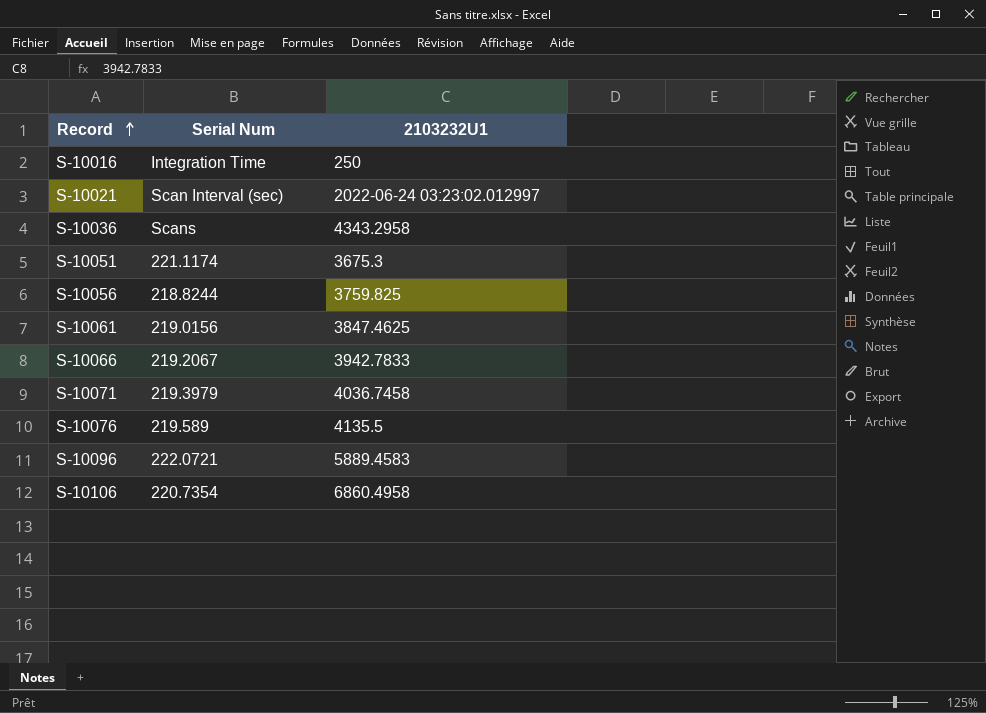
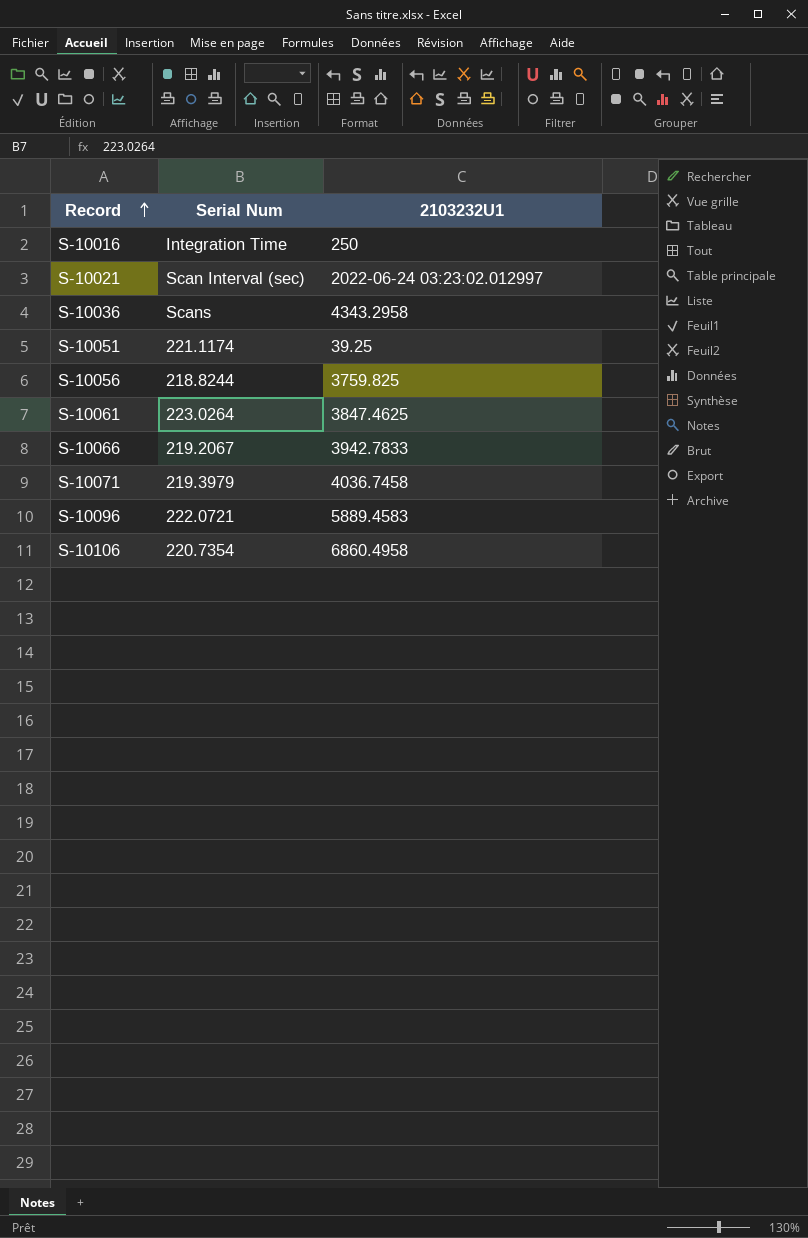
row S-10076: 219.589 | 4135.5 -> none
S-10051 | 2103232U1: 3675.3 -> 39.25
S-10061 | Serial Num: 219.0156 -> 223.0264

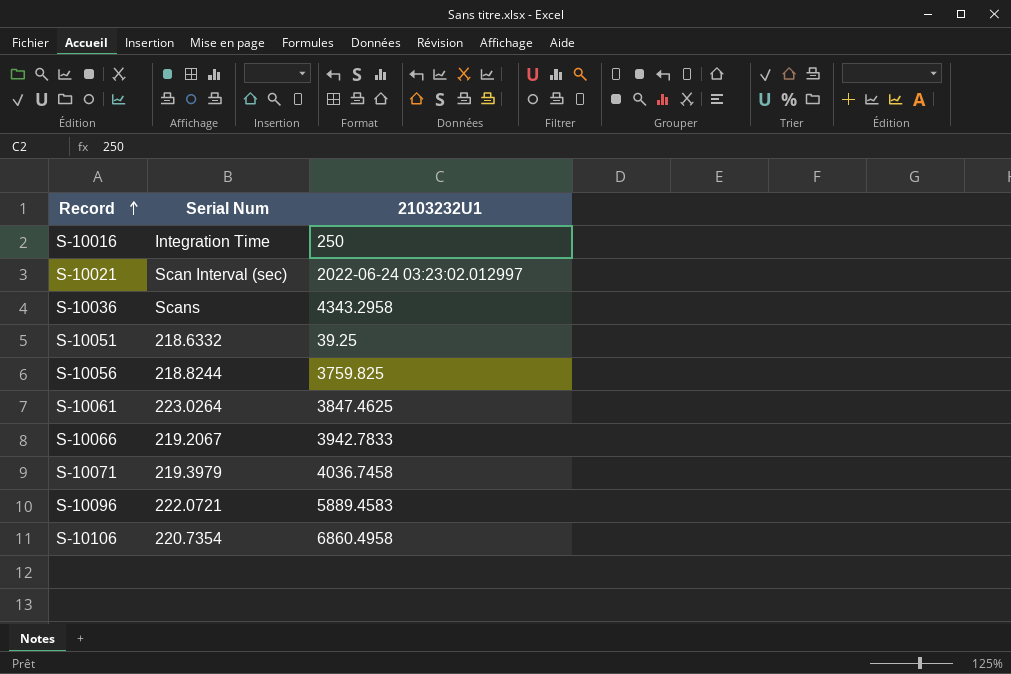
S-10051 | Serial Num: 221.1174 -> 218.6332

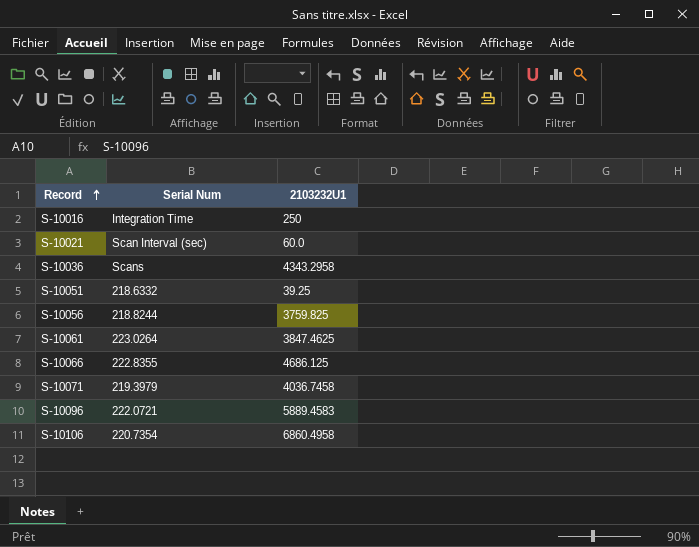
S-10021 | 2103232U1: 2022-06-24 03:23:02.012997 -> 60.0
S-10066 | Serial Num: 219.2067 -> 222.8355
S-10066 | 2103232U1: 3942.7833 -> 4686.125

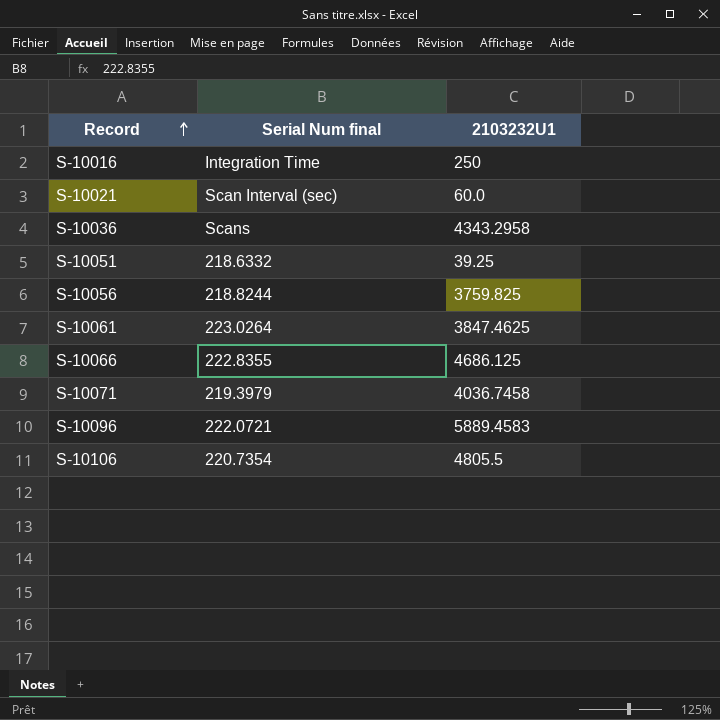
column name: Serial Num -> Serial Num final
S-10106 | 2103232U1: 6860.4958 -> 4805.5

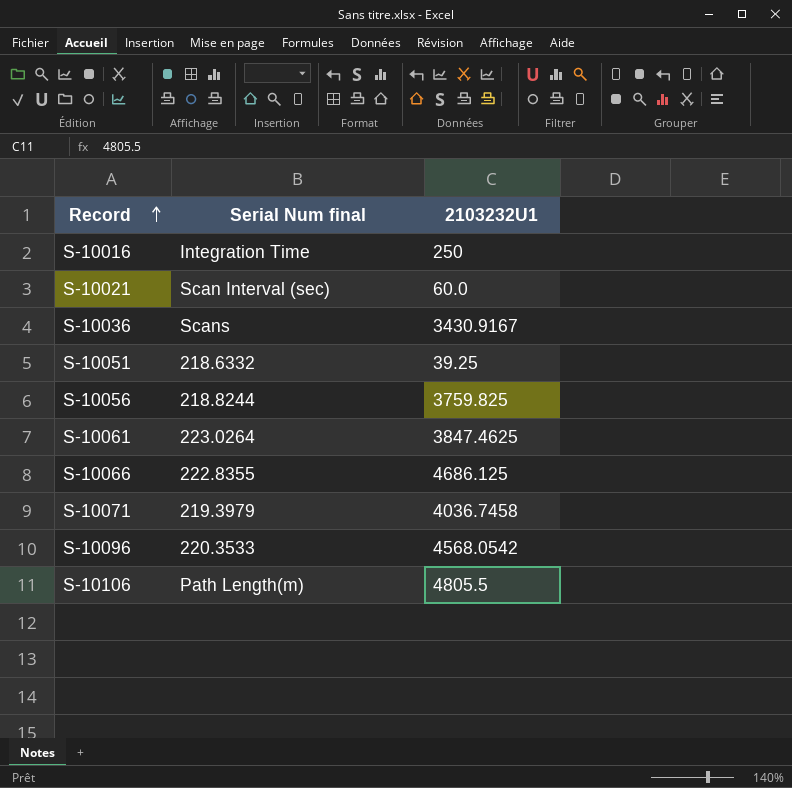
S-10036 | 2103232U1: 4343.2958 -> 3430.9167
S-10096 | Serial Num final: 222.0721 -> 220.3533
S-10096 | 2103232U1: 5889.4583 -> 4568.0542
S-10106 | Serial Num final: 220.7354 -> Path Length(m)

